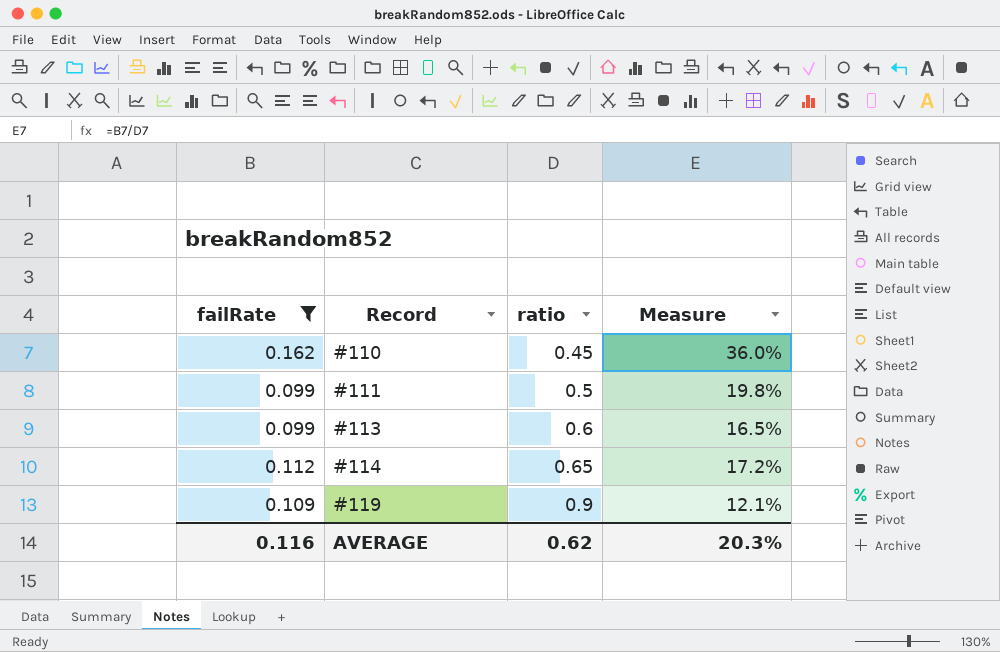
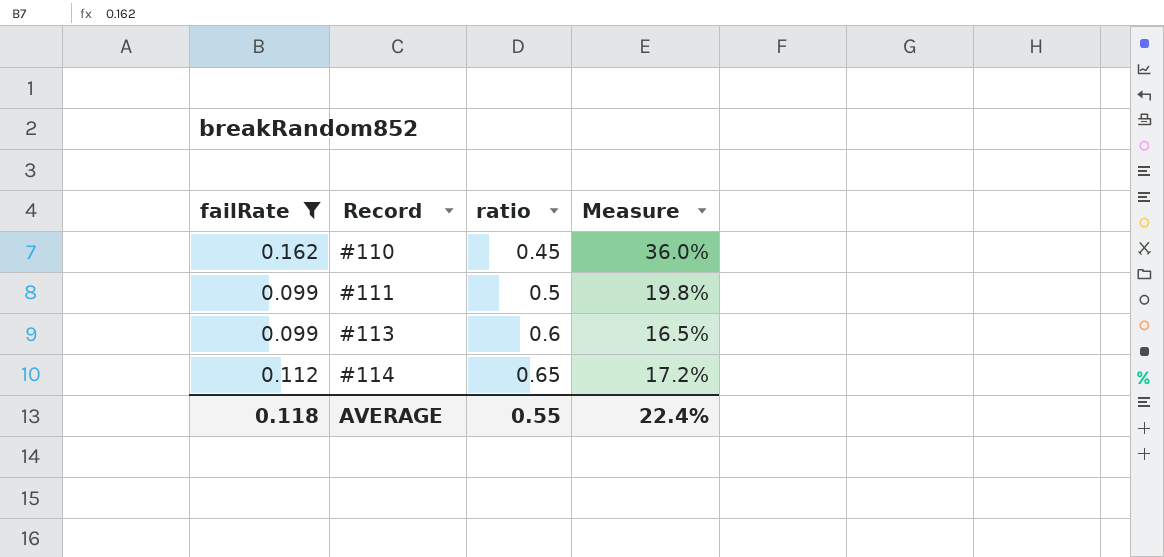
row #119: 0.109 | 0.9 | 12.1% -> none
AVERAGE | failRate: 0.116 -> 0.118
AVERAGE | ratio: 0.62 -> 0.55
AVERAGE | Measure: 20.3% -> 22.4%

